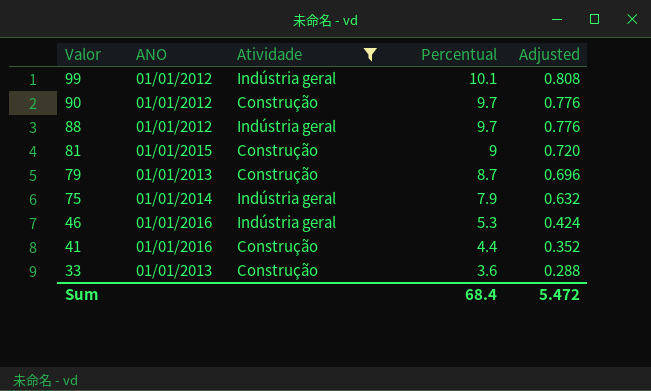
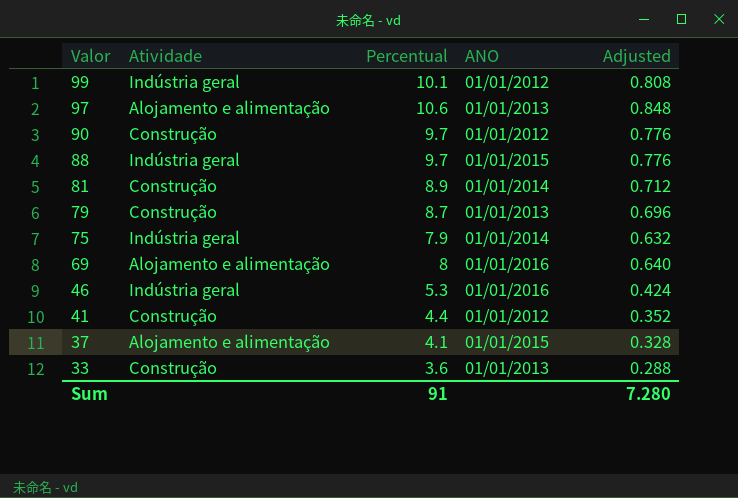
filter: Atividade != Alojamento e alimentação -> none
column ANO | position: 2 -> 4
88 | ANO: 01/01/2012 -> 01/01/2015
81 | Percentual: 9 -> 8.9
81 | ANO: 01/01/2015 -> 01/01/2014
81 | Adjusted: 0.720 -> 0.712
41 | ANO: 01/01/2016 -> 01/01/2012
Sum | Percentual: 68.4 -> 91
Sum | Adjusted: 5.472 -> 7.280

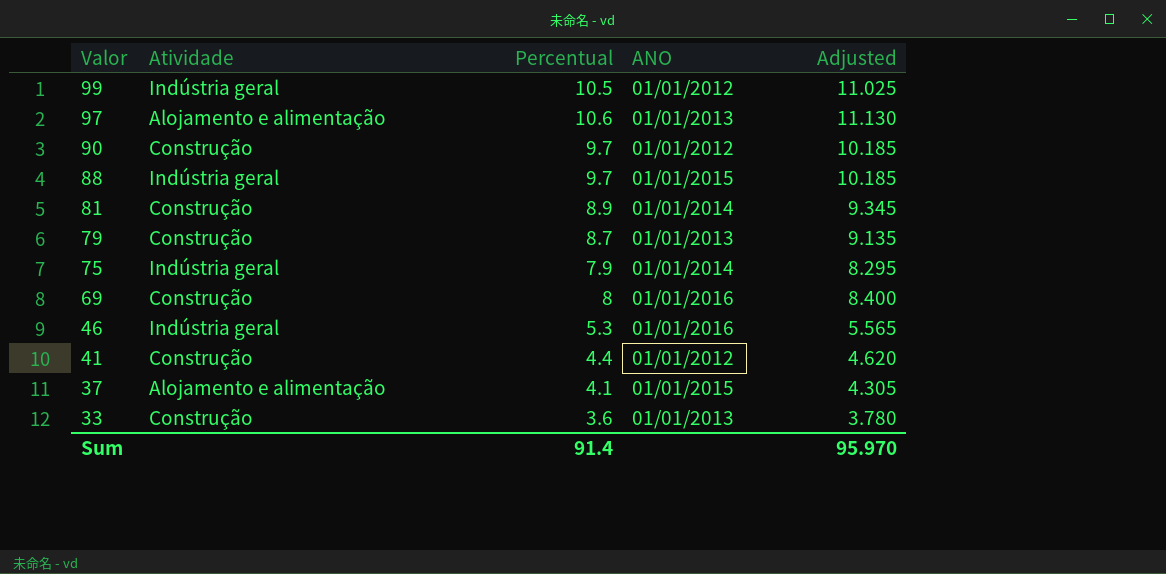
column Adjusted | formula: [Percentual] * 0.08 -> [Percentual] * 1.05
99 | Percentual: 10.1 -> 10.5
69 | Atividade: Alojamento e alimentação -> Construção
Sum | Percentual: 91 -> 91.4
Sum | Adjusted: 7.280 -> 95.970

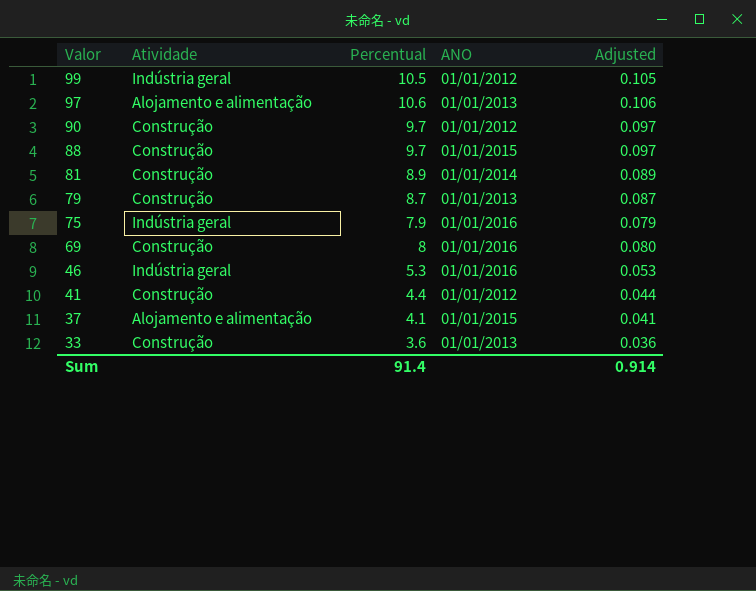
column Adjusted | formula: [Percentual] * 1.05 -> [Percentual] * 0.01
88 | Atividade: Indústria geral -> Construção
75 | ANO: 01/01/2014 -> 01/01/2016
Sum | Adjusted: 95.970 -> 0.914

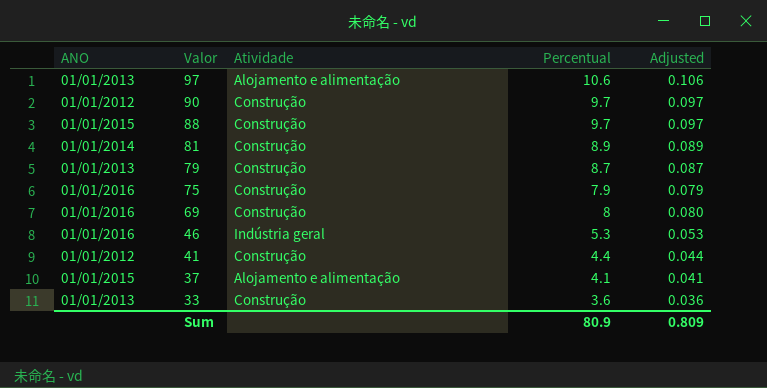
column ANO | position: 4 -> 1
row 99: Indústria geral | 10.5 | 01/01/2012 | 0.105 -> none
75 | Atividade: Indústria geral -> Construção
Sum | Percentual: 91.4 -> 80.9
Sum | Adjusted: 0.914 -> 0.809

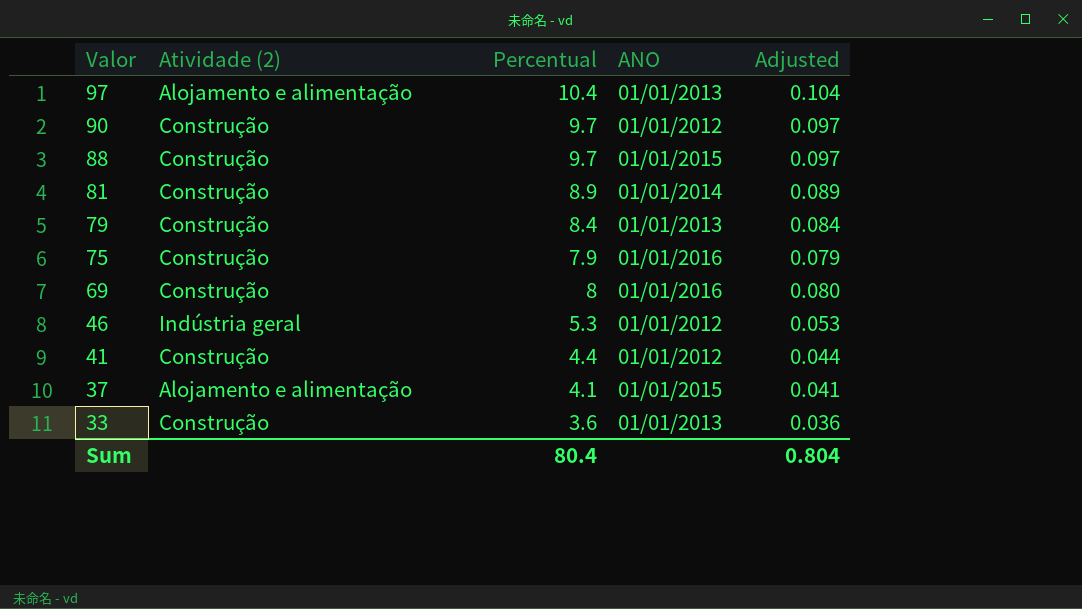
column name: Atividade -> Atividade (2)
column ANO | position: 1 -> 4
97 | Percentual: 10.6 -> 10.4
97 | Adjusted: 0.106 -> 0.104
79 | Percentual: 8.7 -> 8.4
79 | Adjusted: 0.087 -> 0.084
46 | ANO: 01/01/2016 -> 01/01/2012
Sum | Percentual: 80.9 -> 80.4
Sum | Adjusted: 0.809 -> 0.804

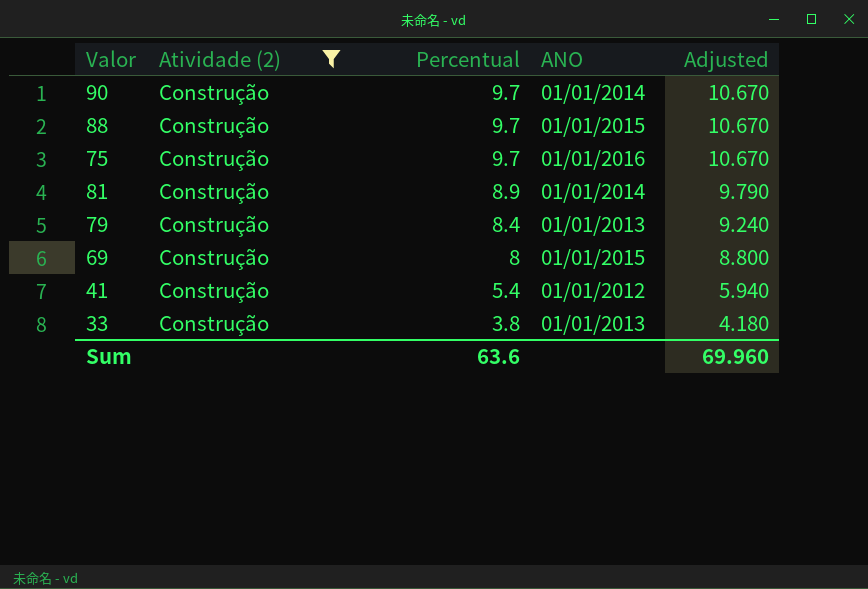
filter: none -> Atividade (2) = Construção
row order: Valor descending -> Percentual descending
column Adjusted | formula: [Percentual] * 0.01 -> [Percentual] * 1.1
90 | ANO: 01/01/2012 -> 01/01/2014
75 | Percentual: 7.9 -> 9.7
69 | ANO: 01/01/2016 -> 01/01/2015
41 | Percentual: 4.4 -> 5.4
33 | Percentual: 3.6 -> 3.8
Sum | Percentual: 80.4 -> 63.6
Sum | Adjusted: 0.804 -> 69.960

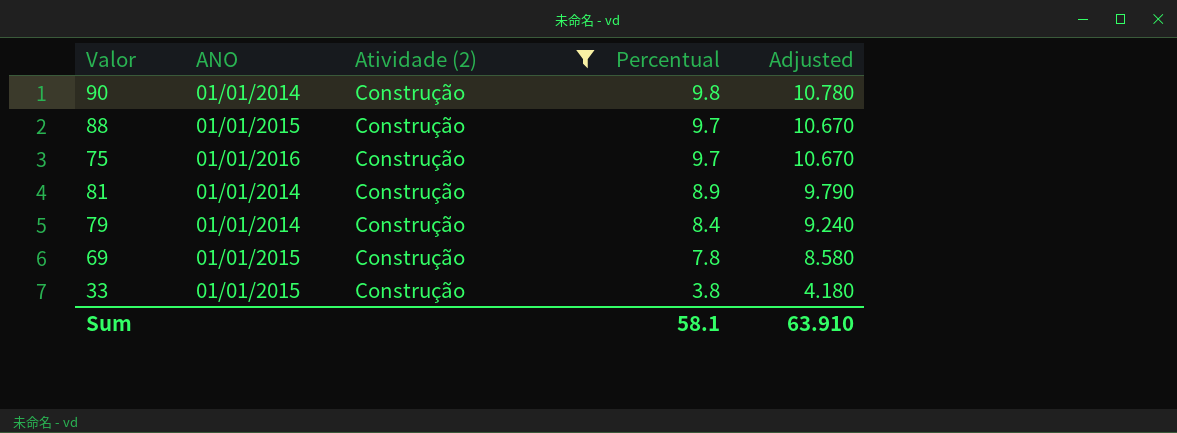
column ANO | position: 4 -> 2
row 41: Construção | 5.4 | 01/01/2012 | 5.940 -> none
90 | Percentual: 9.7 -> 9.8
90 | Adjusted: 10.670 -> 10.780
79 | ANO: 01/01/2013 -> 01/01/2014
69 | Percentual: 8 -> 7.8
69 | Adjusted: 8.800 -> 8.580
33 | ANO: 01/01/2013 -> 01/01/2015
Sum | Percentual: 63.6 -> 58.1
Sum | Adjusted: 69.960 -> 63.910

